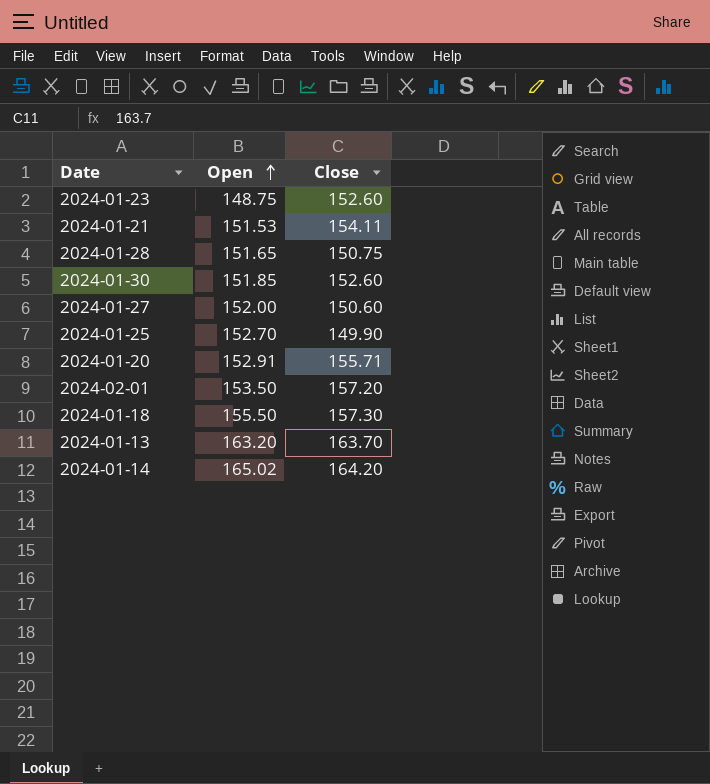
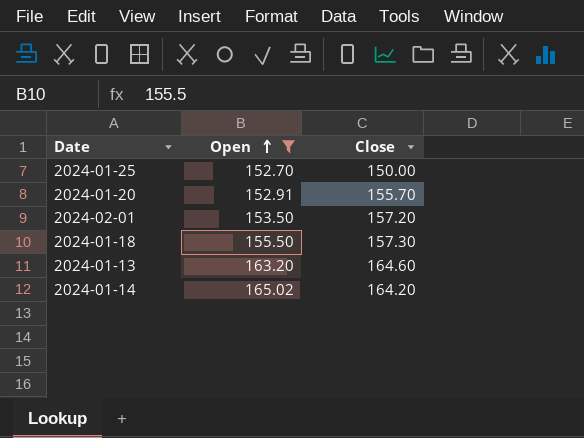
filter: none -> Open >= 152.70
2024-01-25 | Close: 149.90 -> 150.00
2024-01-20 | Close: 155.71 -> 155.70
2024-01-13 | Close: 163.70 -> 164.60

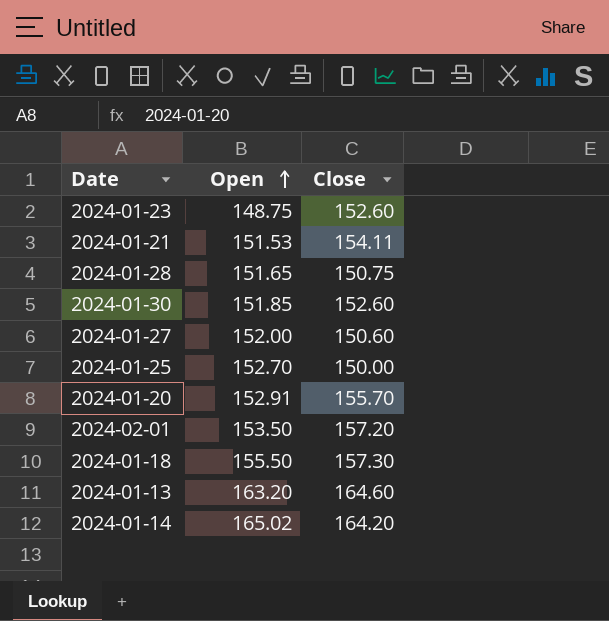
filter: Open >= 152.70 -> none

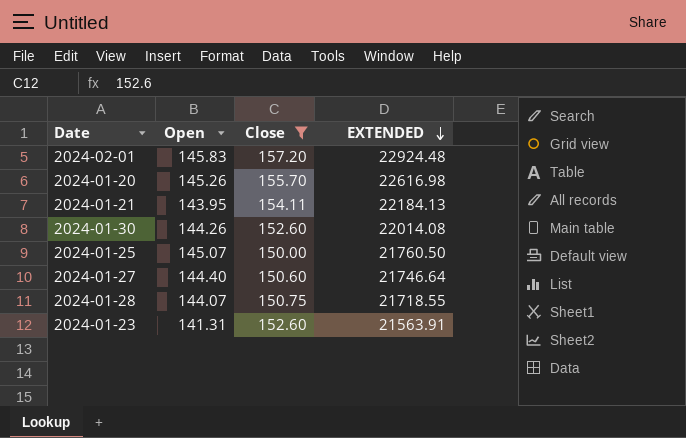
filter: none -> Close <= 157.20
row order: Open ascending -> EXTENDED descending
column EXTENDED | formula: none -> [Open] * [Close]
2024-02-01 | Open: 153.50 -> 145.83
2024-01-20 | Open: 152.91 -> 145.26
2024-01-21 | Open: 151.53 -> 143.95
2024-01-30 | Open: 151.85 -> 144.26
2024-01-25 | Open: 152.70 -> 145.07
2024-01-27 | Open: 152.00 -> 144.40
2024-01-28 | Open: 151.65 -> 144.07
2024-01-23 | Open: 148.75 -> 141.31

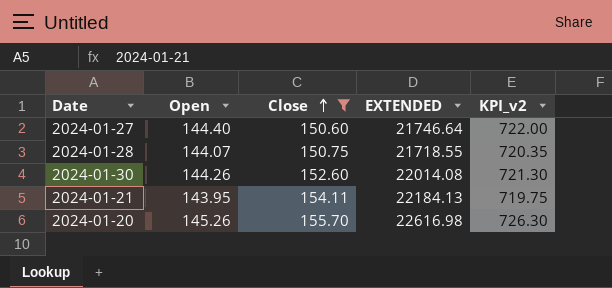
row order: EXTENDED descending -> Close ascending
column KPI_v2 | formula: none -> [Open] * 5
row 2024-02-01: 145.83 | 157.20 | 22924.48 -> none
row 2024-01-25: 145.07 | 150.00 | 21760.50 -> none
row 2024-01-23: 141.31 | 152.60 | 21563.91 -> none

